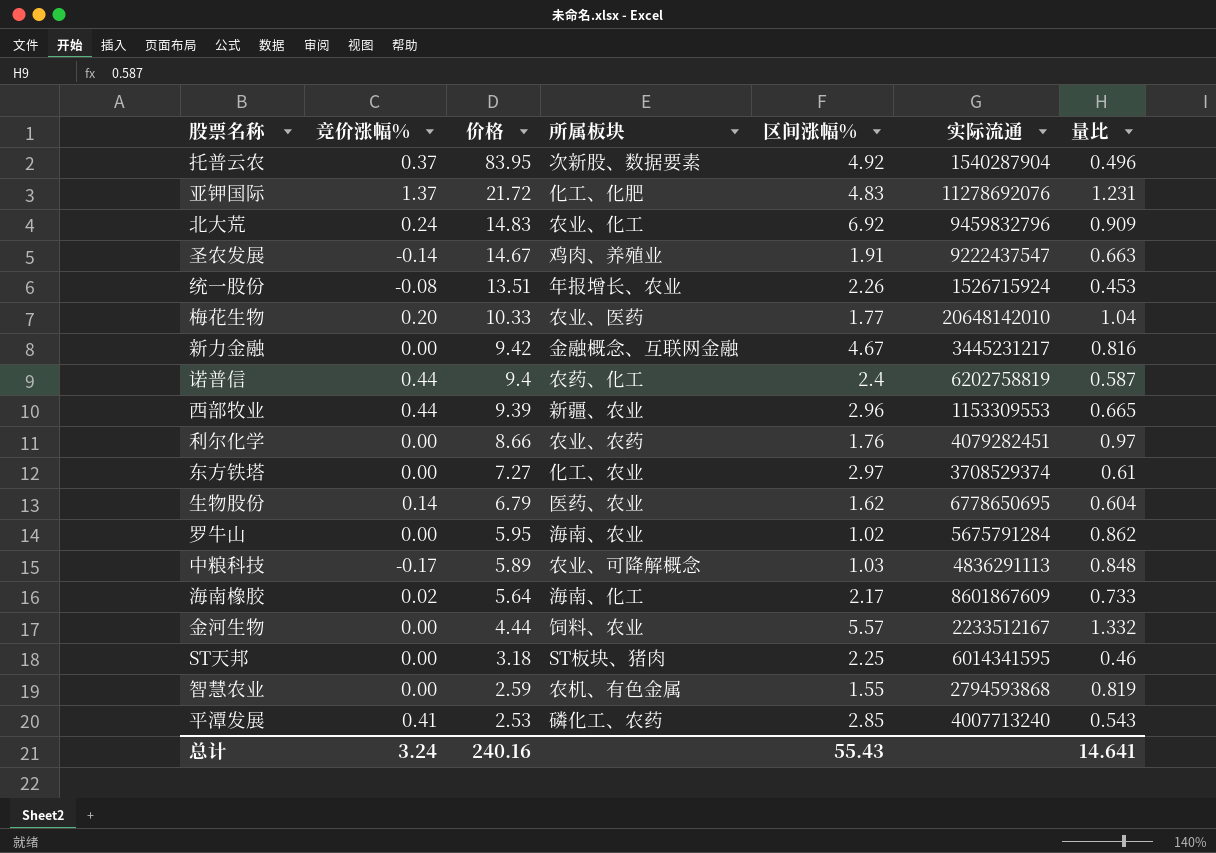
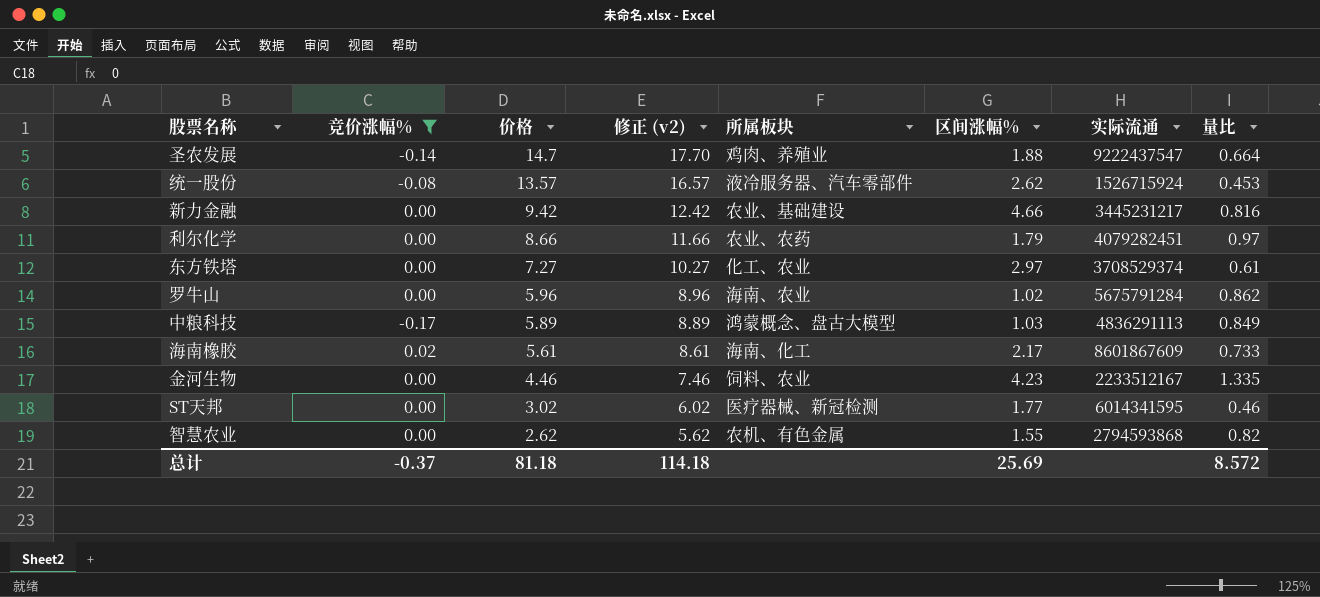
filter: none -> 竞价涨幅% <= 0.02
column 修正 (v2) | formula: none -> [价格] + 3
圣农发展 | 价格: 14.67 -> 14.7
圣农发展 | 区间涨幅%: 1.91 -> 1.88
圣农发展 | 量比: 0.663 -> 0.664
统一股份 | 价格: 13.51 -> 13.57
统一股份 | 所属板块: 年报增长、农业 -> 液冷服务器、汽车零部件
统一股份 | 区间涨幅%: 2.26 -> 2.62
新力金融 | 所属板块: 金融概念、互联网金融 -> 农业、基础建设
新力金融 | 区间涨幅%: 4.67 -> 4.66
利尔化学 | 区间涨幅%: 1.76 -> 1.79
罗牛山 | 价格: 5.95 -> 5.96
中粮科技 | 所属板块: 农业、可降解概念 -> 鸿蒙概念、盘古大模型
中粮科技 | 量比: 0.848 -> 0.849
海南橡胶 | 价格: 5.64 -> 5.61
金河生物 | 价格: 4.44 -> 4.46
金河生物 | 区间涨幅%: 5.57 -> 4.23
金河生物 | 量比: 1.332 -> 1.335
ST天邦 | 价格: 3.18 -> 3.02
ST天邦 | 所属板块: ST板块、猪肉 -> 医疗器械、新冠检测
ST天邦 | 区间涨幅%: 2.25 -> 1.77
智慧农业 | 价格: 2.59 -> 2.62
智慧农业 | 量比: 0.819 -> 0.82
总计 | 竞价涨幅%: 3.24 -> -0.37
总计 | 价格: 240.16 -> 81.18
总计 | 区间涨幅%: 55.43 -> 25.69
总计 | 量比: 14.641 -> 8.572

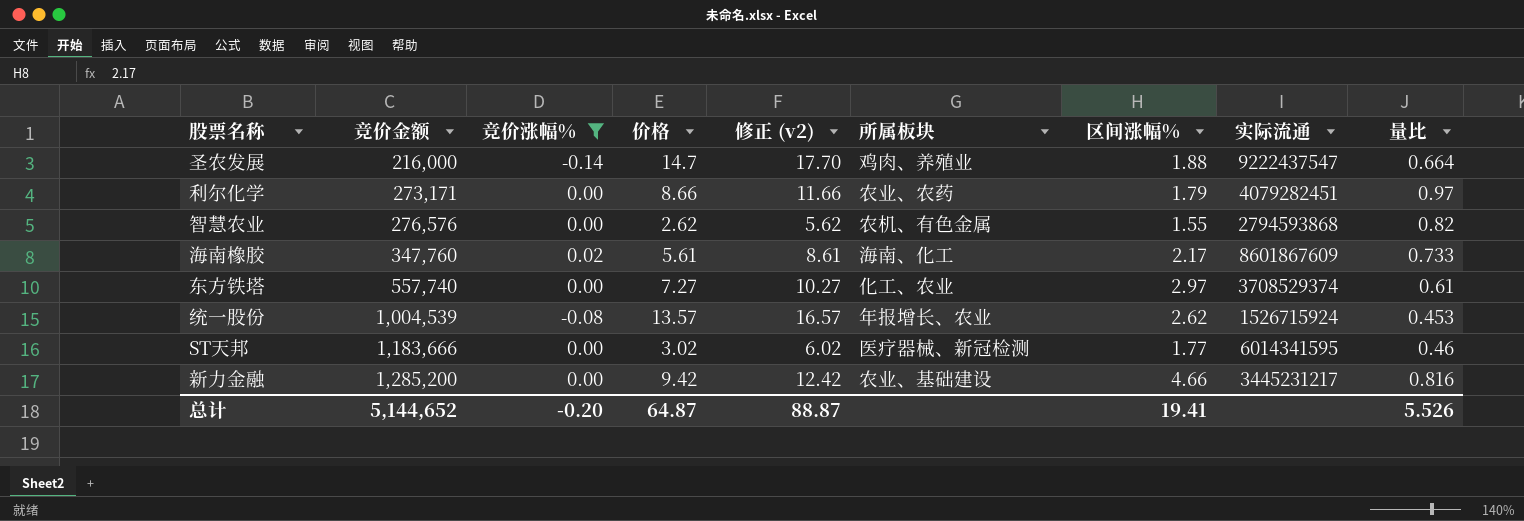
row order: 价格 descending -> 竞价金额 ascending
column 竞价金额 | position: none -> 2
row 罗牛山: 0.00 | 5.96 | 8.96 | 海南、农业 | 1.02 | 5675791284 | 0.862 -> none
row 中粮科技: -0.17 | 5.89 | 8.89 | 鸿蒙概念、盘古大模型 | 1.03 | 4836291113 | 0.849 -> none
row 金河生物: 0.00 | 4.46 | 7.46 | 饲料、农业 | 4.23 | 2233512167 | 1.335 -> none
统一股份 | 所属板块: 液冷服务器、汽车零部件 -> 年报增长、农业
总计 | 竞价涨幅%: -0.37 -> -0.20
总计 | 价格: 81.18 -> 64.87
总计 | 修正 (v2): 114.18 -> 88.87
总计 | 区间涨幅%: 25.69 -> 19.41
总计 | 量比: 8.572 -> 5.526

